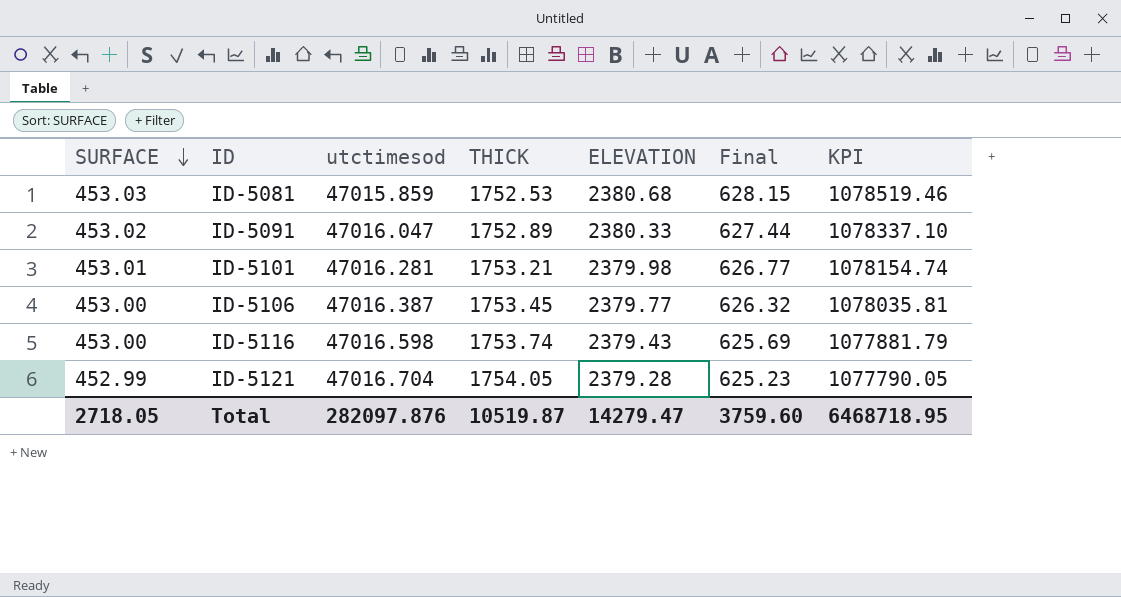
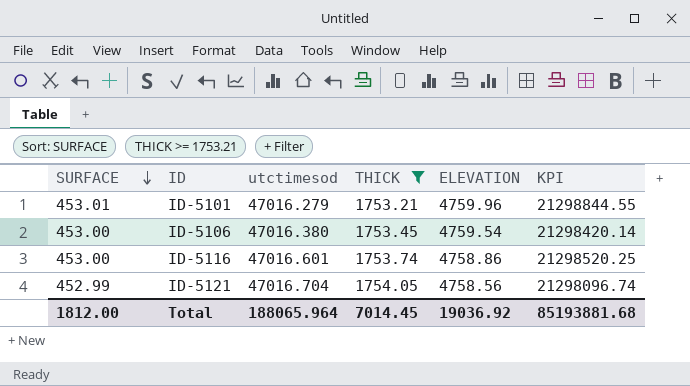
filter: none -> THICK >= 1753.21
column Final | formula: [ELEVATION] - [THICK] -> none
column KPI | formula: [SURFACE] * [ELEVATION] -> [SURFACE] * [utctimesod]
ID-5101 | utctimesod: 47016.281 -> 47016.279
ID-5101 | ELEVATION: 2379.98 -> 4759.96
ID-5106 | utctimesod: 47016.387 -> 47016.380
ID-5106 | ELEVATION: 2379.77 -> 4759.54
ID-5116 | utctimesod: 47016.598 -> 47016.601
ID-5116 | ELEVATION: 2379.43 -> 4758.86
ID-5121 | ELEVATION: 2379.28 -> 4758.56
Total | SURFACE: 2718.05 -> 1812.00
Total | utctimesod: 282097.876 -> 188065.964
Total | THICK: 10519.87 -> 7014.45
Total | ELEVATION: 14279.47 -> 19036.92
Total | KPI: 6468718.95 -> 85193881.68

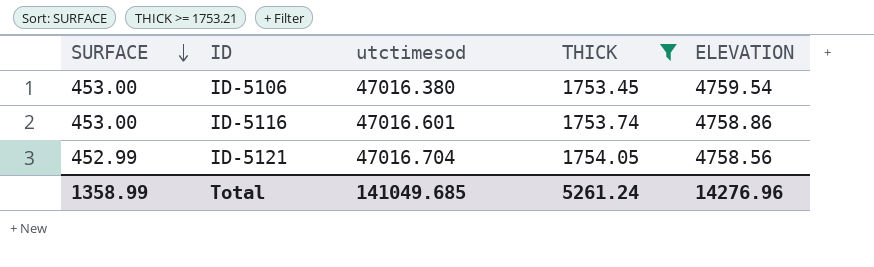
column KPI | formula: [SURFACE] * [utctimesod] -> none
row ID-5101: 453.01 | 47016.279 | 1753.21 | 4759.96 | 21298844.55 -> none
Total | SURFACE: 1812.00 -> 1358.99
Total | utctimesod: 188065.964 -> 141049.685
Total | THICK: 7014.45 -> 5261.24
Total | ELEVATION: 19036.92 -> 14276.96

